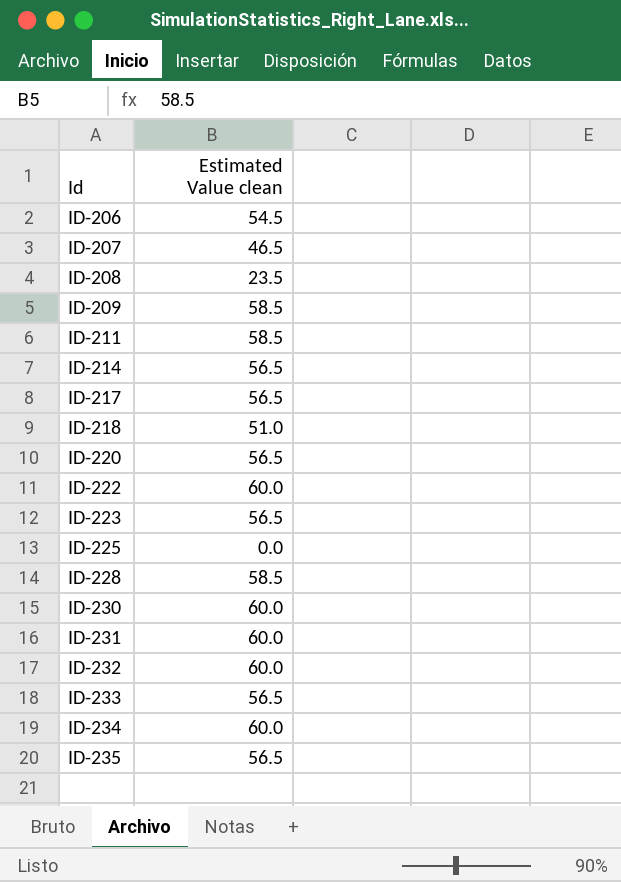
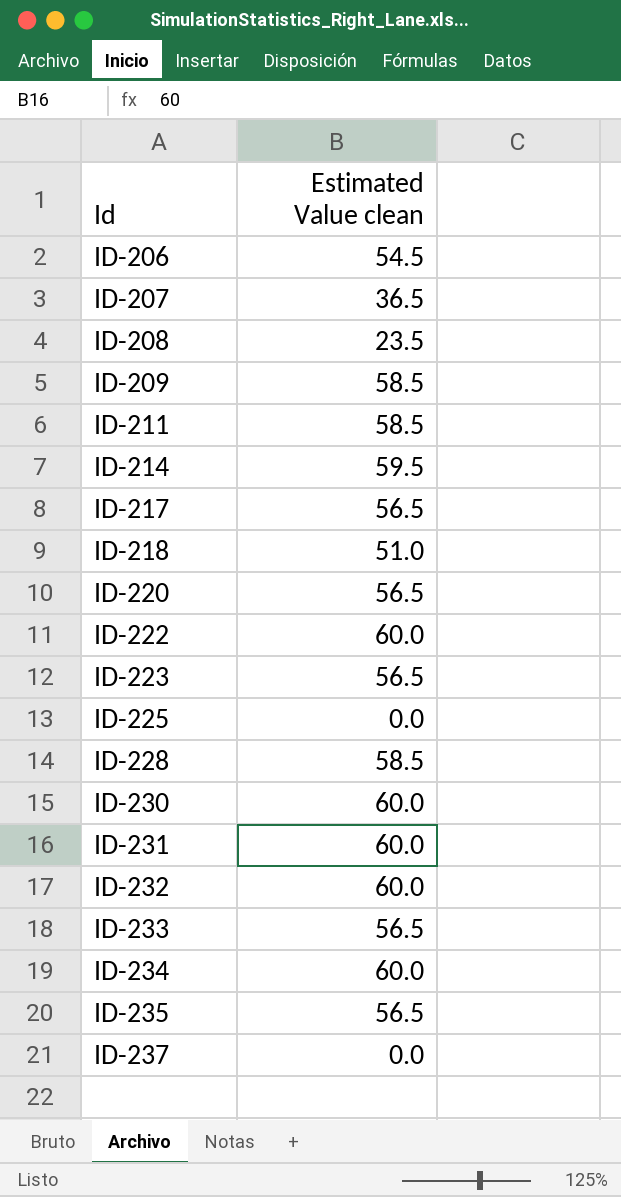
ID-207 | Estimated Value clean: 46.5 -> 36.5
ID-214 | Estimated Value clean: 56.5 -> 59.5
row ID-237: none -> 0.0

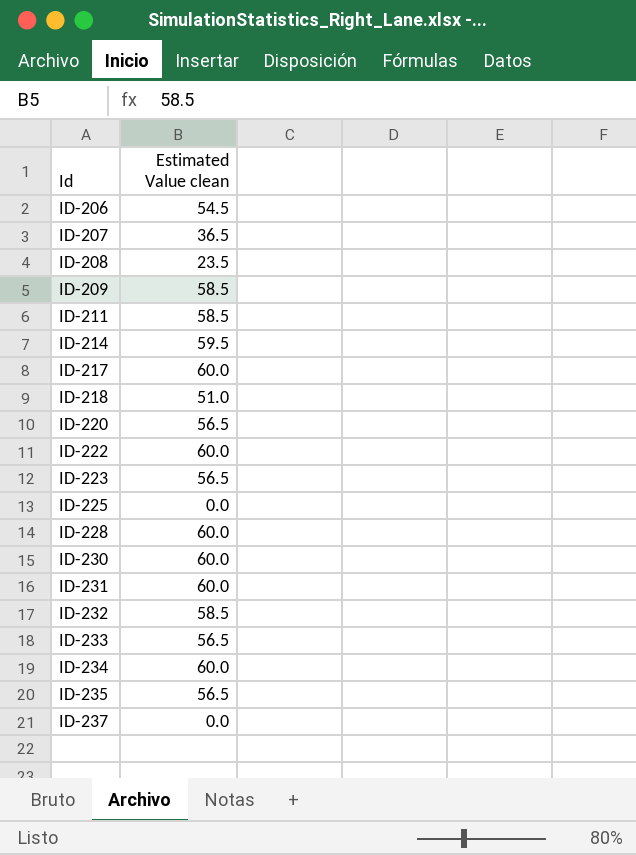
ID-217 | Estimated Value clean: 56.5 -> 60.0
ID-228 | Estimated Value clean: 58.5 -> 60.0
ID-232 | Estimated Value clean: 60.0 -> 58.5

